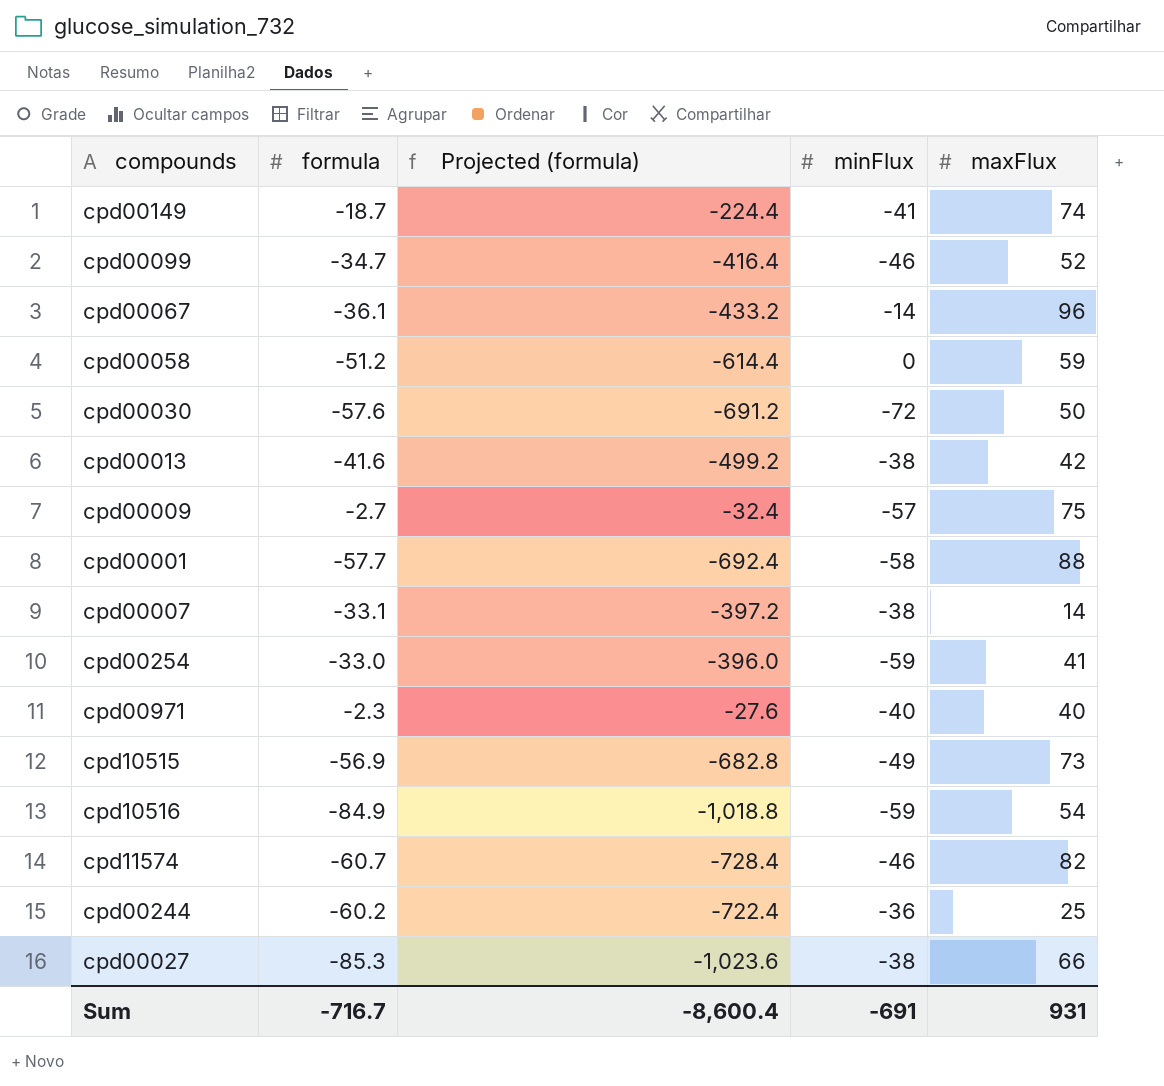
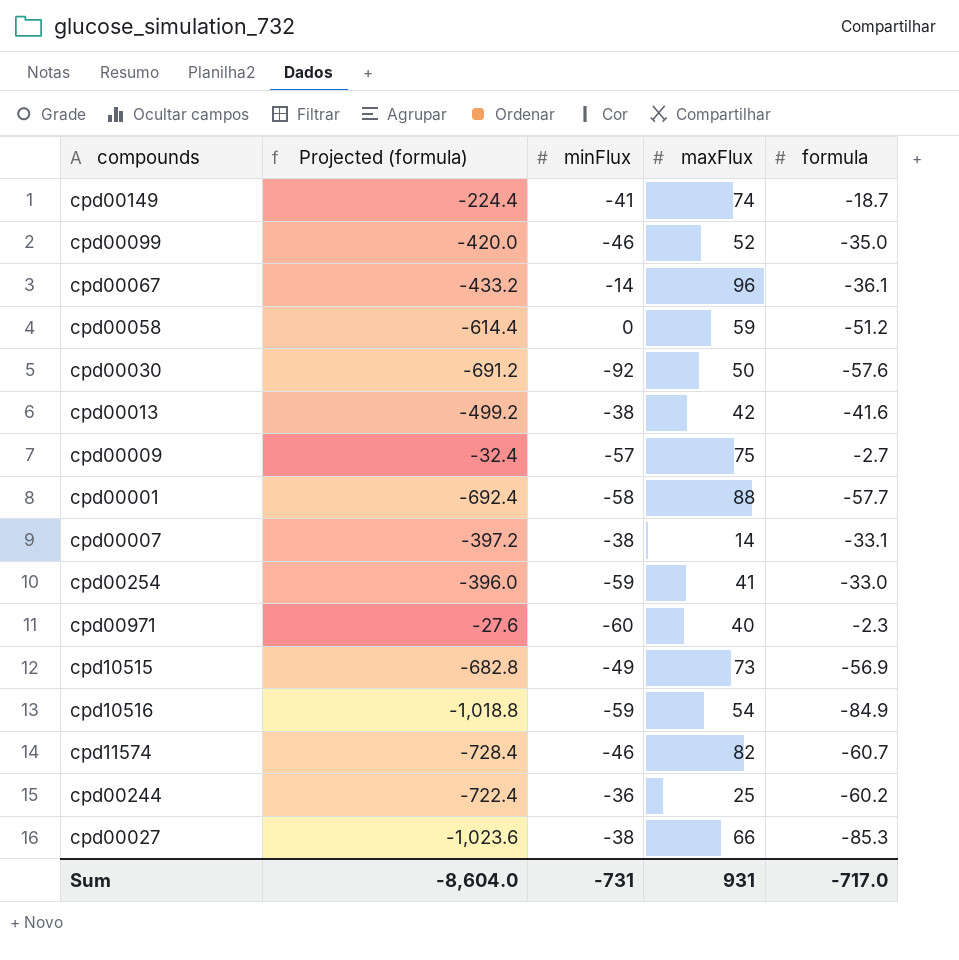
column formula | position: 2 -> 5
cpd00099 | Projected (formula): -416.4 -> -420.0
cpd00099 | formula: -34.7 -> -35.0
cpd00030 | minFlux: -72 -> -92
cpd00971 | minFlux: -40 -> -60
Sum | Projected (formula): -8,600.4 -> -8,604.0
Sum | minFlux: -691 -> -731
Sum | formula: -716.7 -> -717.0

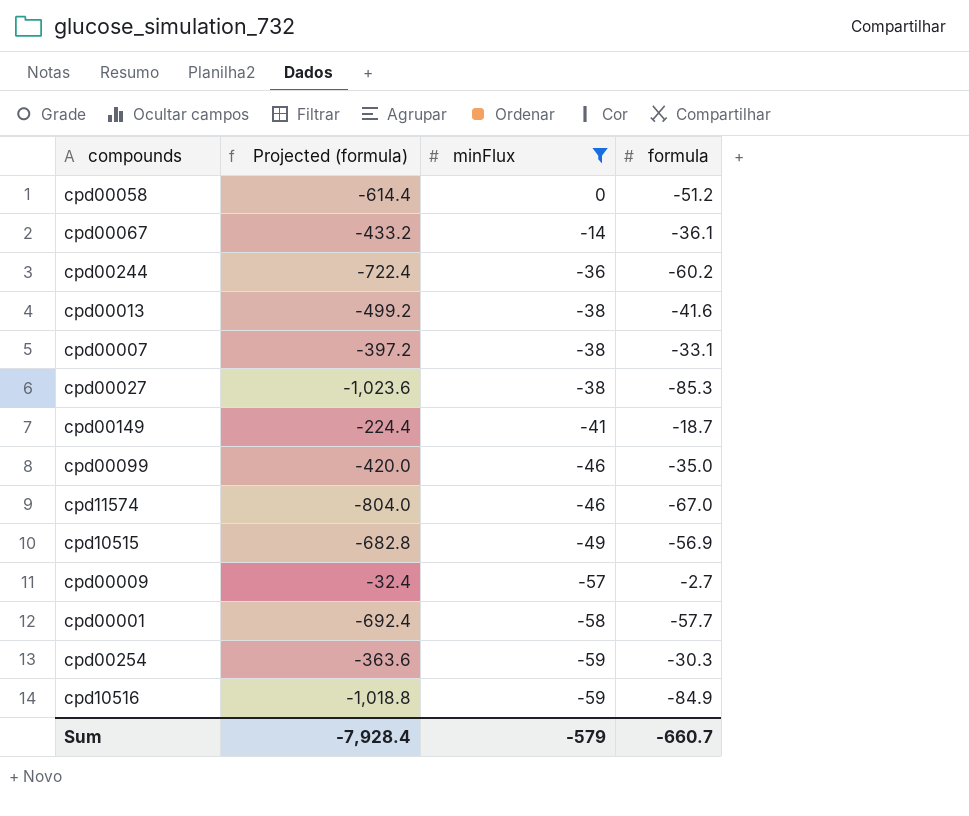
filter: none -> minFlux >= -59
row order: none -> minFlux descending
column maxFlux | position: 4 -> none
cpd11574 | Projected (formula): -728.4 -> -804.0
cpd11574 | formula: -60.7 -> -67.0
cpd00254 | Projected (formula): -396.0 -> -363.6
cpd00254 | formula: -33.0 -> -30.3
Sum | Projected (formula): -8,604.0 -> -7,928.4
Sum | minFlux: -731 -> -579
Sum | formula: -717.0 -> -660.7

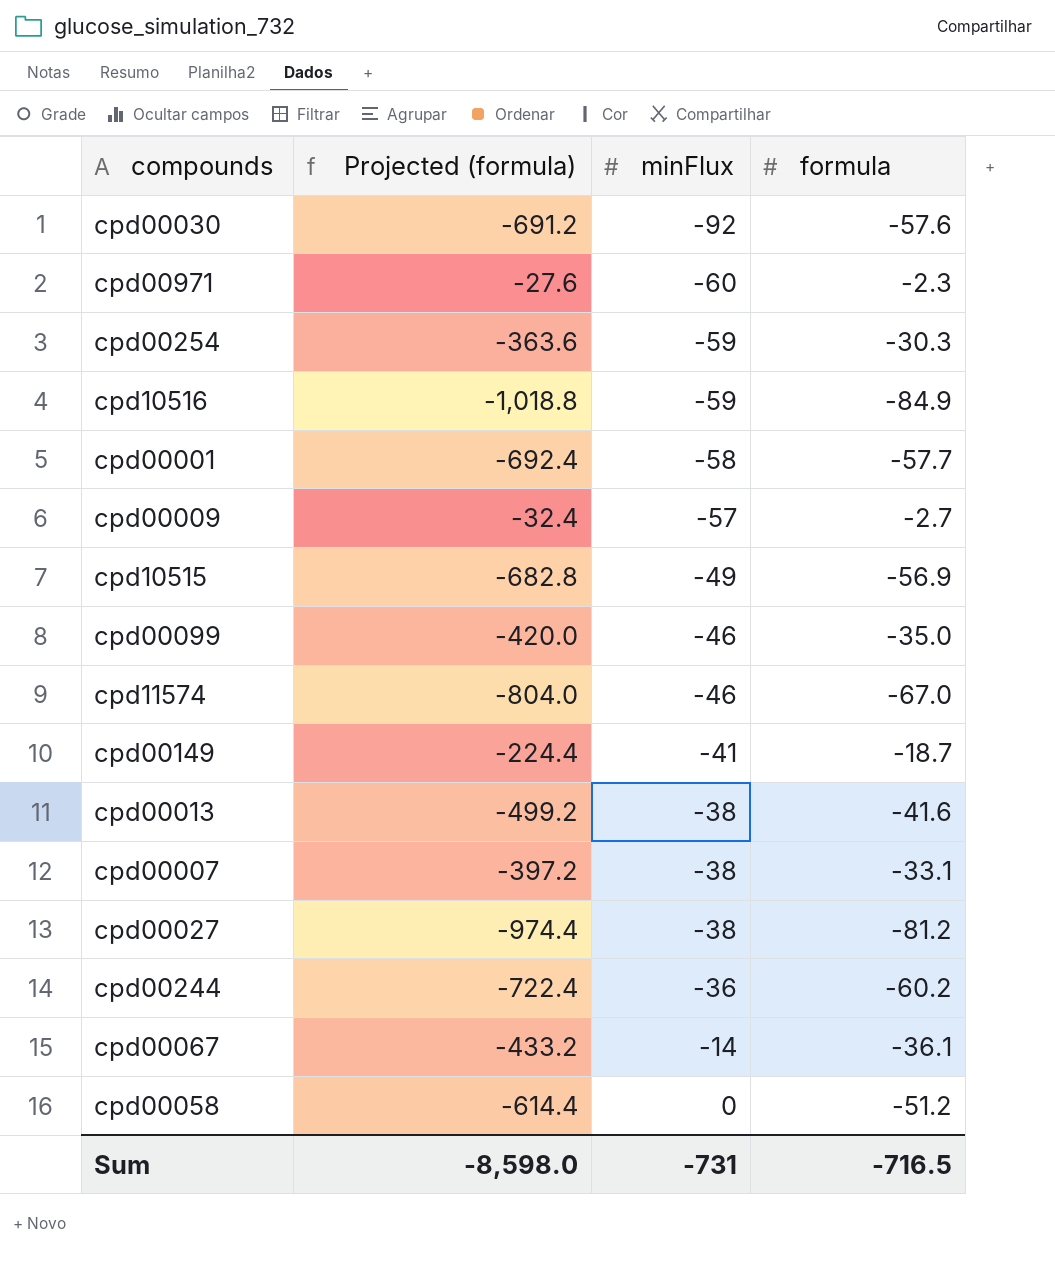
filter: minFlux >= -59 -> none
row order: minFlux descending -> minFlux ascending
cpd00027 | Projected (formula): -1,023.6 -> -974.4
cpd00027 | formula: -85.3 -> -81.2
Sum | Projected (formula): -7,928.4 -> -8,598.0
Sum | minFlux: -579 -> -731
Sum | formula: -660.7 -> -716.5

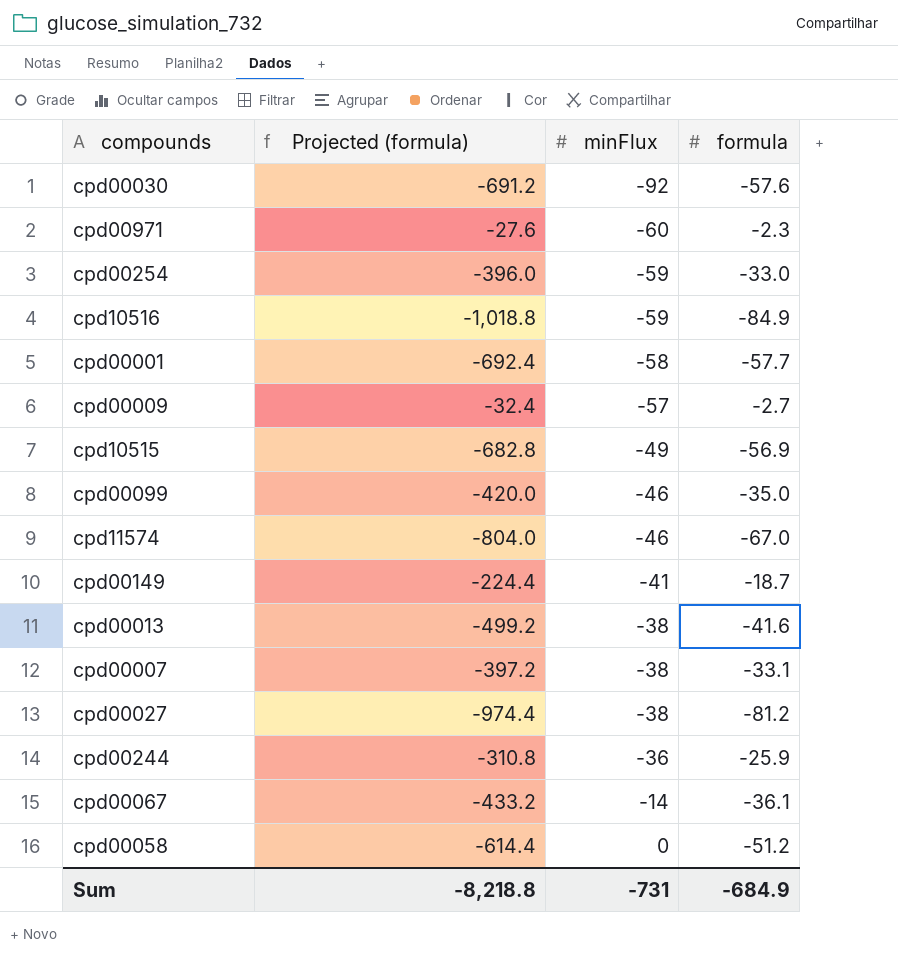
cpd00254 | Projected (formula): -363.6 -> -396.0
cpd00254 | formula: -30.3 -> -33.0
cpd00244 | Projected (formula): -722.4 -> -310.8
cpd00244 | formula: -60.2 -> -25.9
Sum | Projected (formula): -8,598.0 -> -8,218.8
Sum | formula: -716.5 -> -684.9

